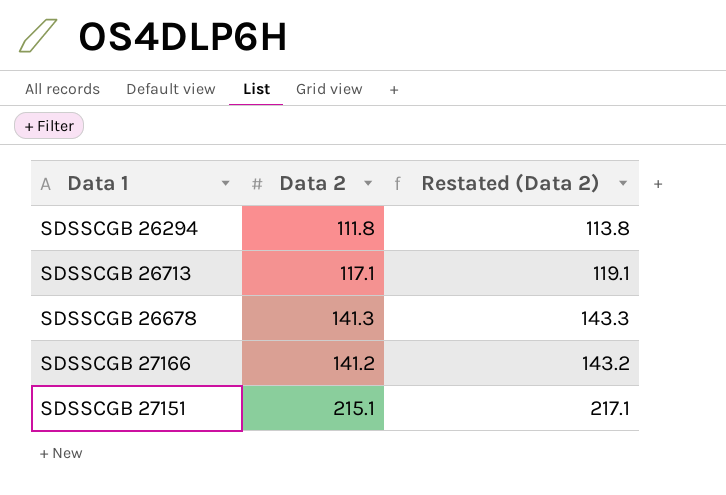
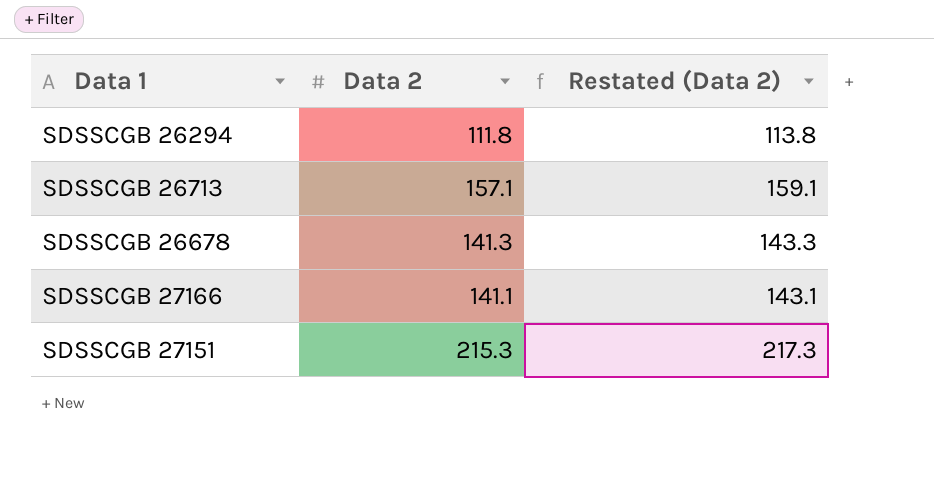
SDSSCGB 26713 | Data 2: 117.1 -> 157.1
SDSSCGB 26713 | Restated (Data 2): 119.1 -> 159.1
SDSSCGB 27166 | Data 2: 141.2 -> 141.1
SDSSCGB 27166 | Restated (Data 2): 143.2 -> 143.1
SDSSCGB 27151 | Data 2: 215.1 -> 215.3
SDSSCGB 27151 | Restated (Data 2): 217.1 -> 217.3

